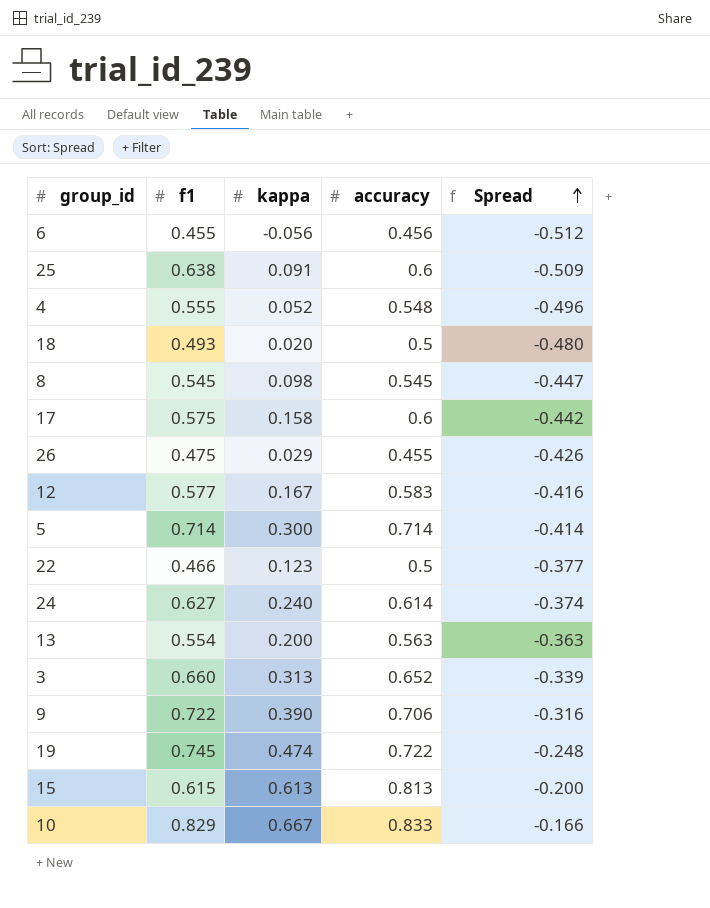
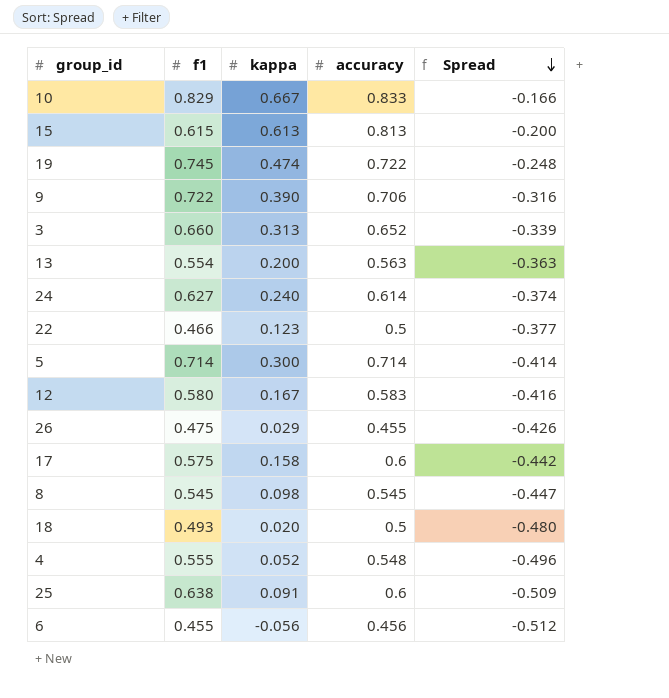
row order: Spread ascending -> Spread descending
12 | f1: 0.577 -> 0.580

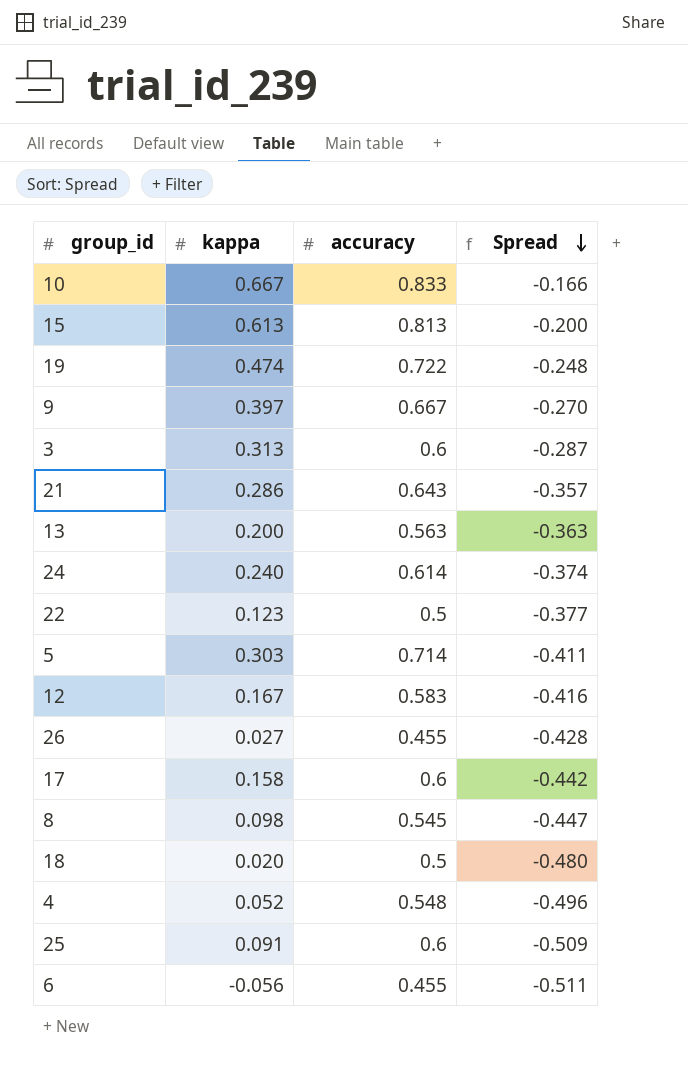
column f1 | position: 2 -> none
9 | kappa: 0.390 -> 0.397
9 | accuracy: 0.706 -> 0.667
9 | Spread: -0.316 -> -0.270
3 | accuracy: 0.652 -> 0.6
3 | Spread: -0.339 -> -0.287
row 21: none -> 0.286 | 0.643 | -0.357
5 | kappa: 0.300 -> 0.303
5 | Spread: -0.414 -> -0.411
26 | kappa: 0.029 -> 0.027
26 | Spread: -0.426 -> -0.428
6 | accuracy: 0.456 -> 0.455
6 | Spread: -0.512 -> -0.511

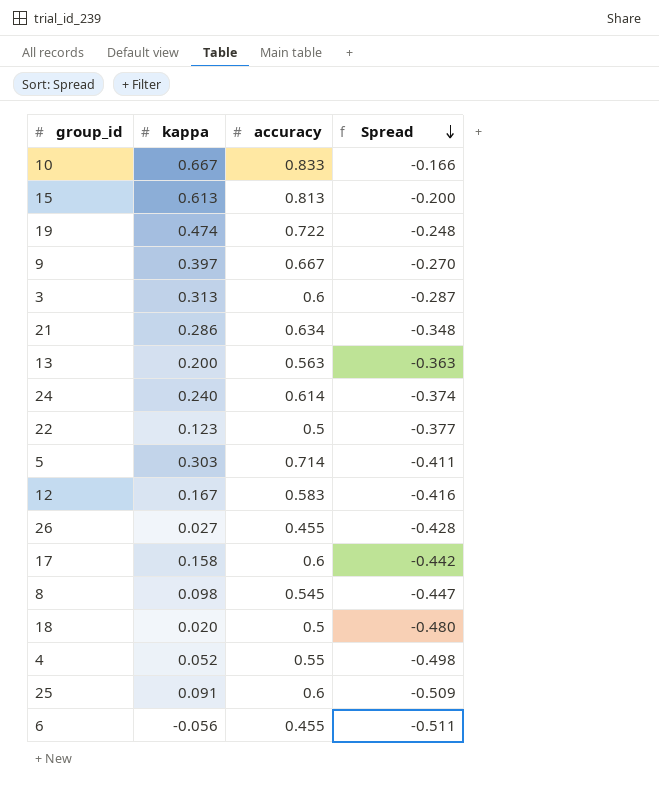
21 | accuracy: 0.643 -> 0.634
21 | Spread: -0.357 -> -0.348
4 | accuracy: 0.548 -> 0.55
4 | Spread: -0.496 -> -0.498

